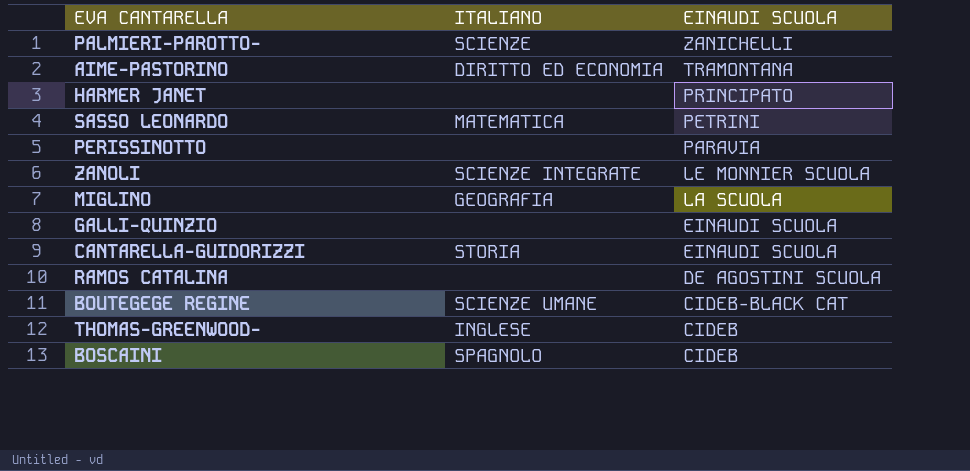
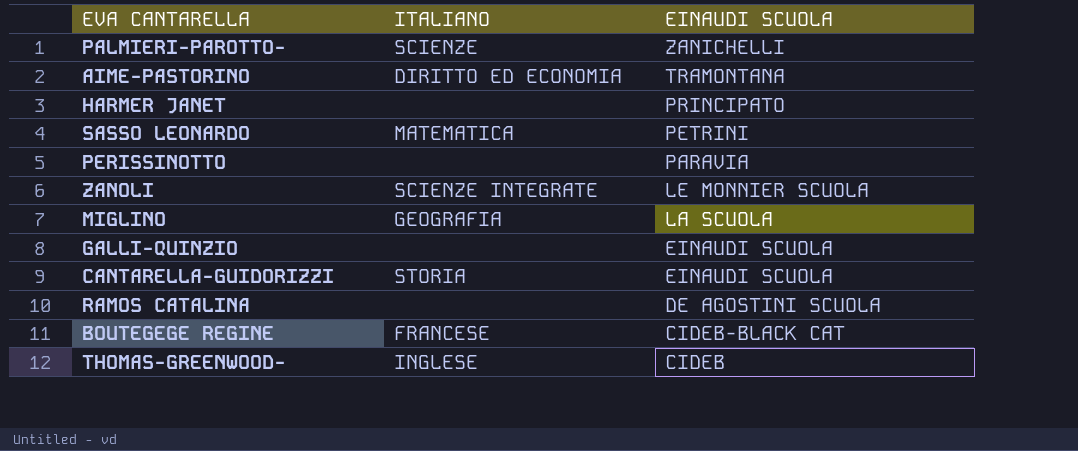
row BOSCAINI: SPAGNOLO | CIDEB -> none
BOUTEGEGE REGINE | ITALIANO: SCIENZE UMANE -> FRANCESE

